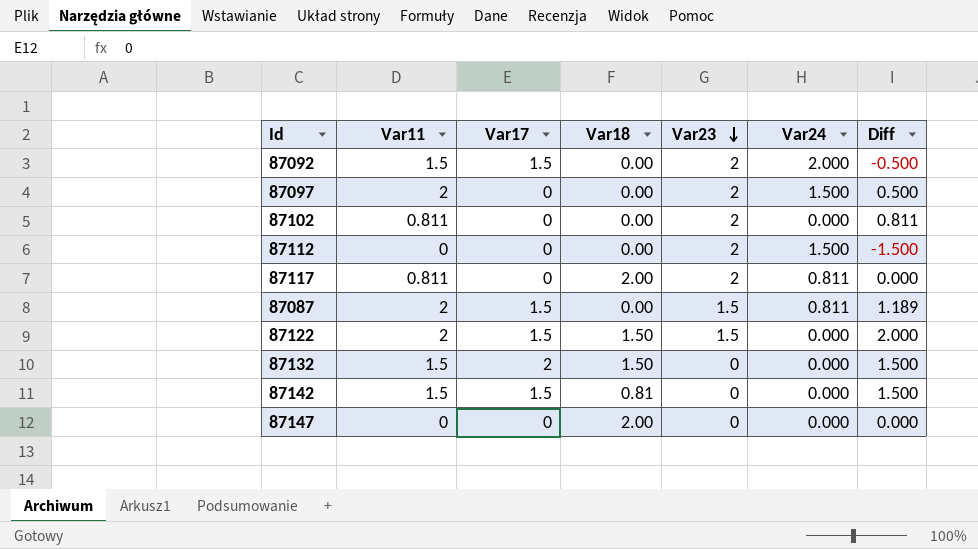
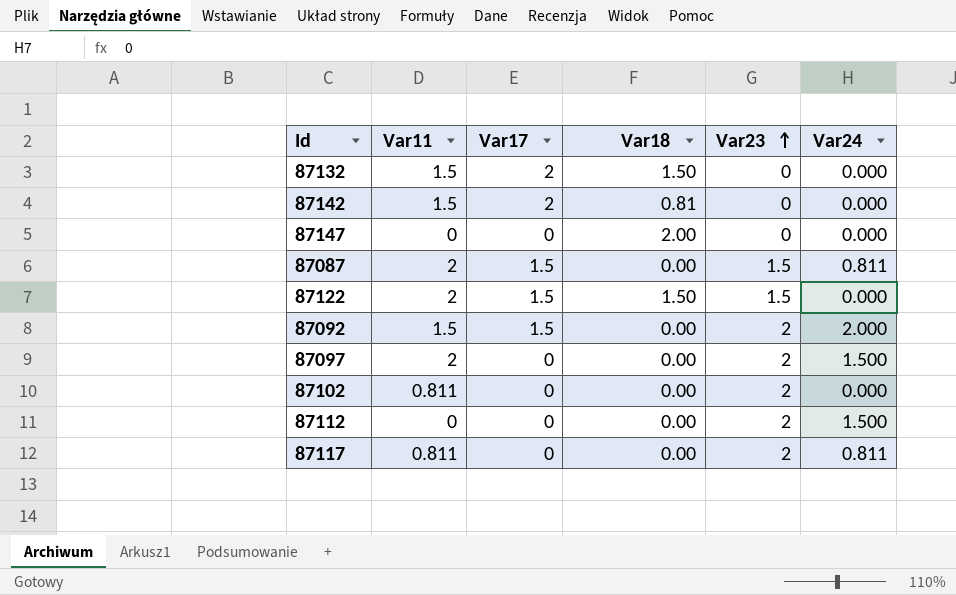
row order: Var23 descending -> Var23 ascending
column Diff | formula: [Var11] - [Var24] -> none
87142 | Var17: 1.5 -> 2
87117 | Var18: 2.00 -> 0.00

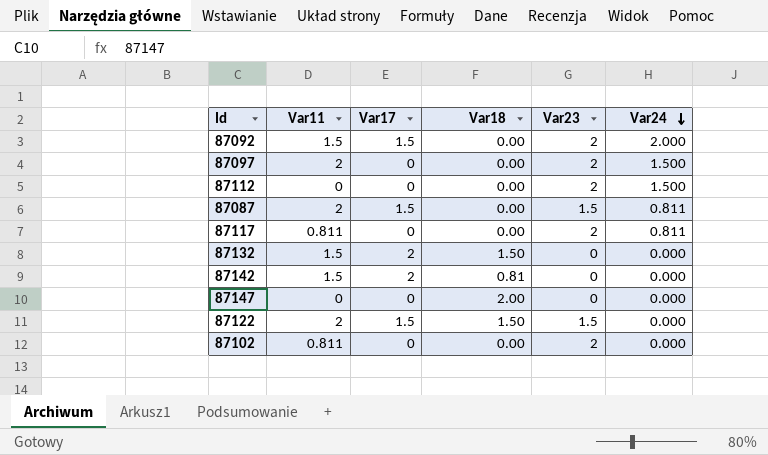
row order: Var23 ascending -> Var24 descending

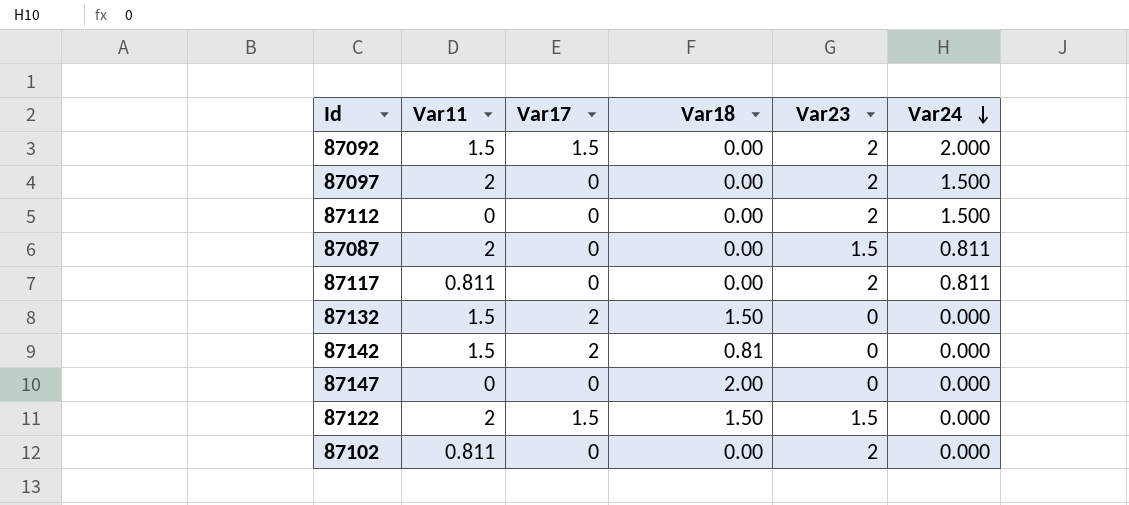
87087 | Var17: 1.5 -> 0

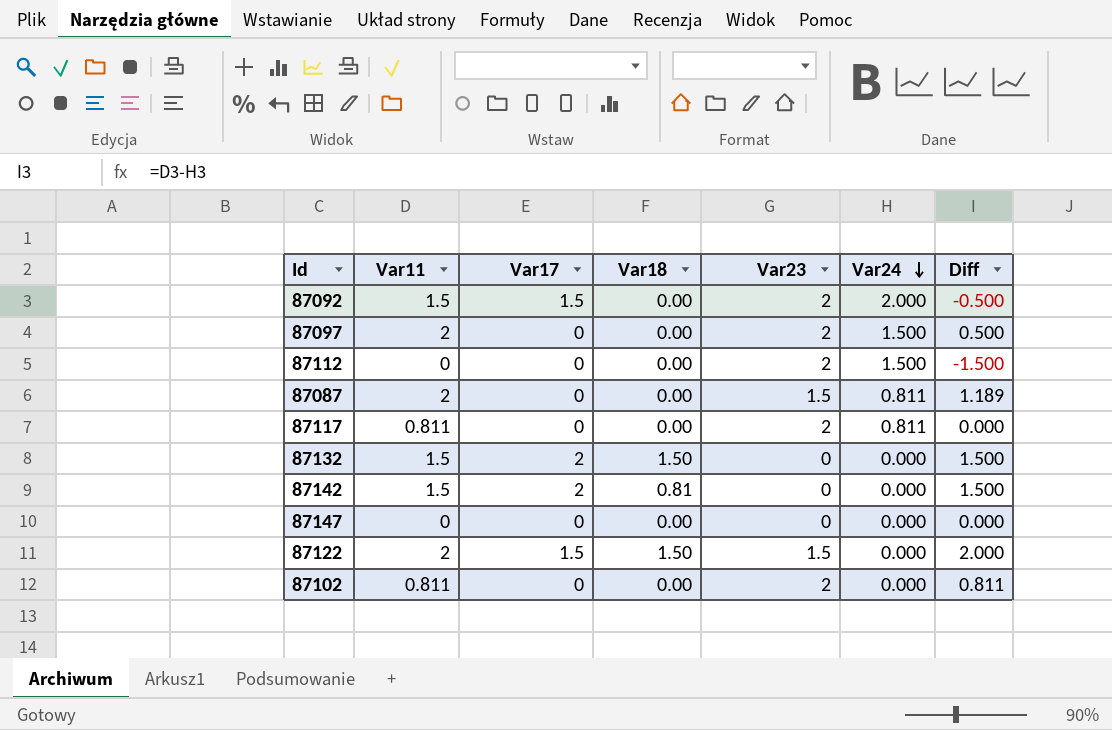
column Diff | formula: none -> [Var11] - [Var24]
87147 | Var18: 2.00 -> 0.00

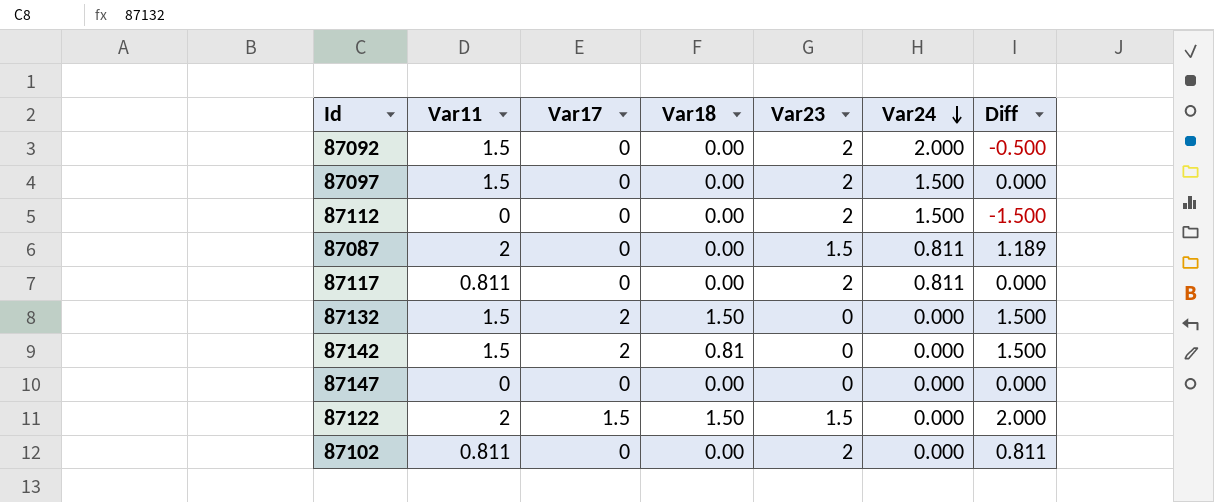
87092 | Var17: 1.5 -> 0
87097 | Var11: 2 -> 1.5
87097 | Diff: 0.500 -> 0.000

